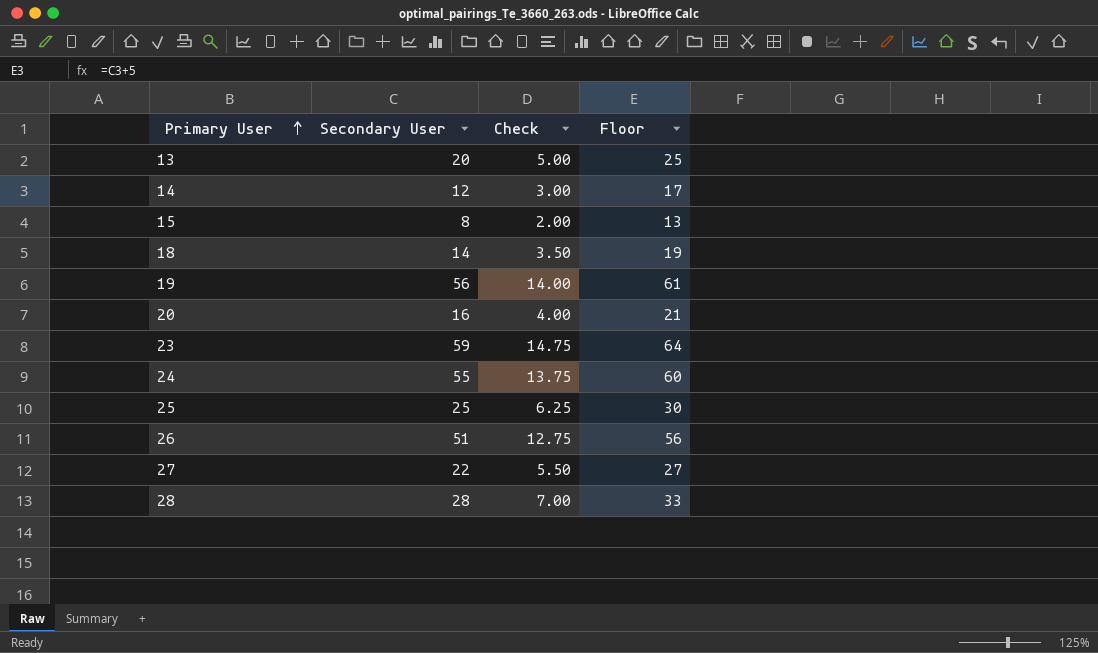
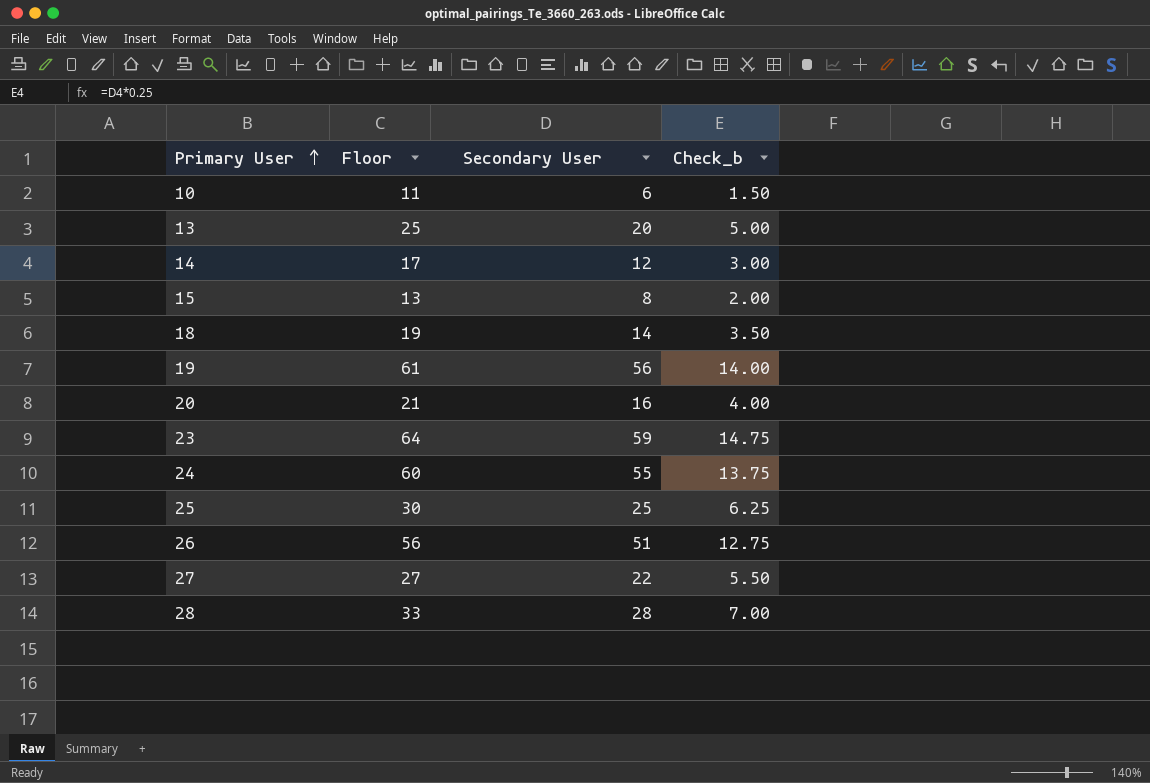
column Floor | position: 4 -> 2
column name: Check -> Check_b
row 10: none -> 11 | 6 | 1.50

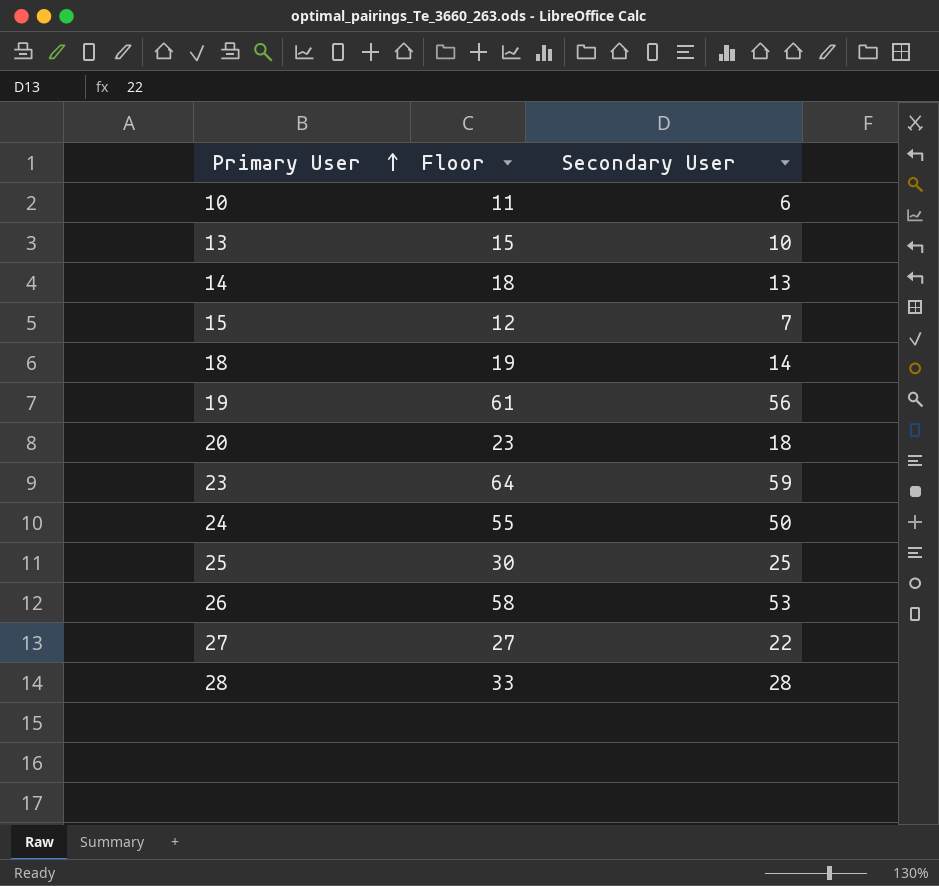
column Check_b | formula: [Secondary User] * 0.25 -> none
13 | Floor: 25 -> 15
13 | Secondary User: 20 -> 10
14 | Floor: 17 -> 18
14 | Secondary User: 12 -> 13
15 | Floor: 13 -> 12
15 | Secondary User: 8 -> 7
20 | Floor: 21 -> 23
20 | Secondary User: 16 -> 18
24 | Floor: 60 -> 55
24 | Secondary User: 55 -> 50
26 | Floor: 56 -> 58
26 | Secondary User: 51 -> 53

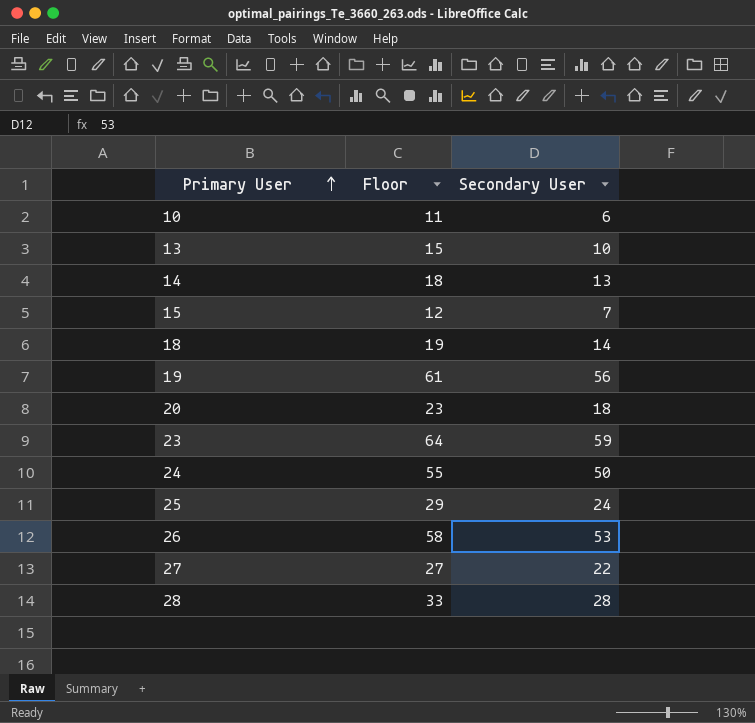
25 | Floor: 30 -> 29
25 | Secondary User: 25 -> 24

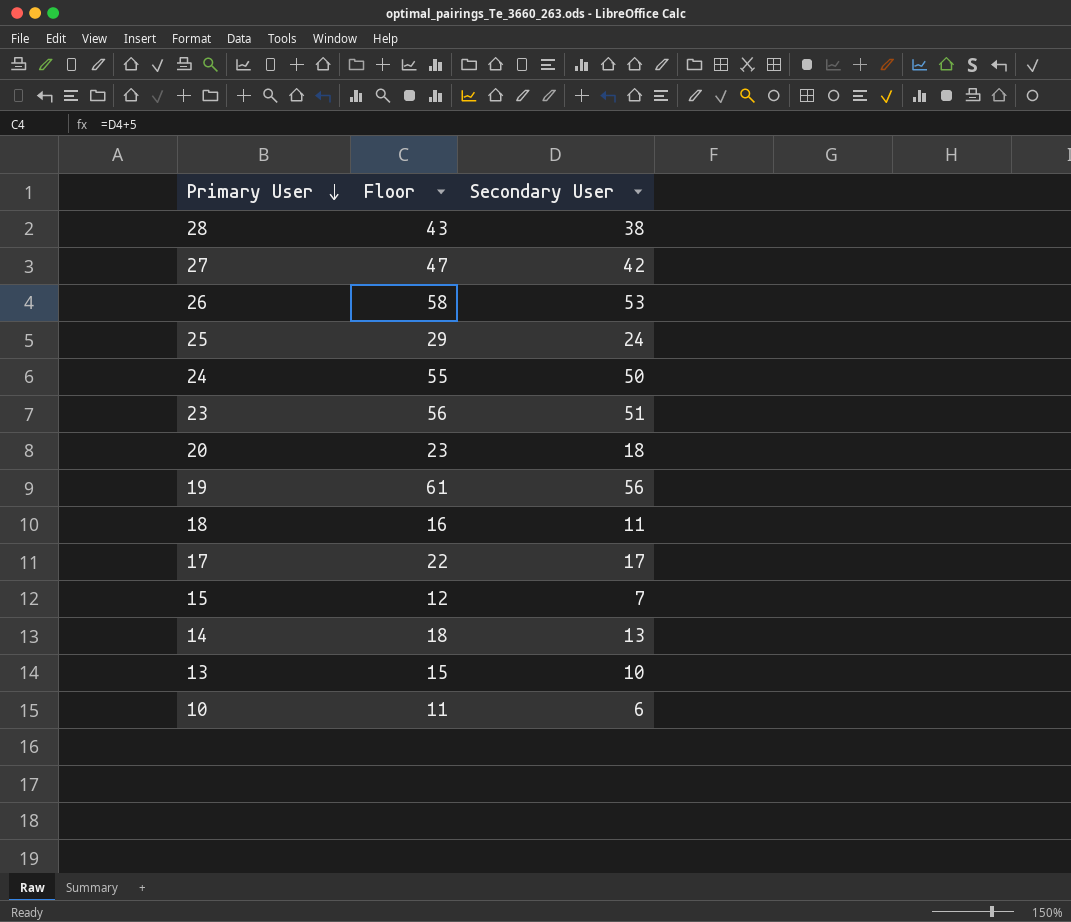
row order: Primary User ascending -> Primary User descending
28 | Floor: 33 -> 43
28 | Secondary User: 28 -> 38
27 | Floor: 27 -> 47
27 | Secondary User: 22 -> 42
23 | Floor: 64 -> 56
23 | Secondary User: 59 -> 51
18 | Floor: 19 -> 16
18 | Secondary User: 14 -> 11
row 17: none -> 22 | 17

